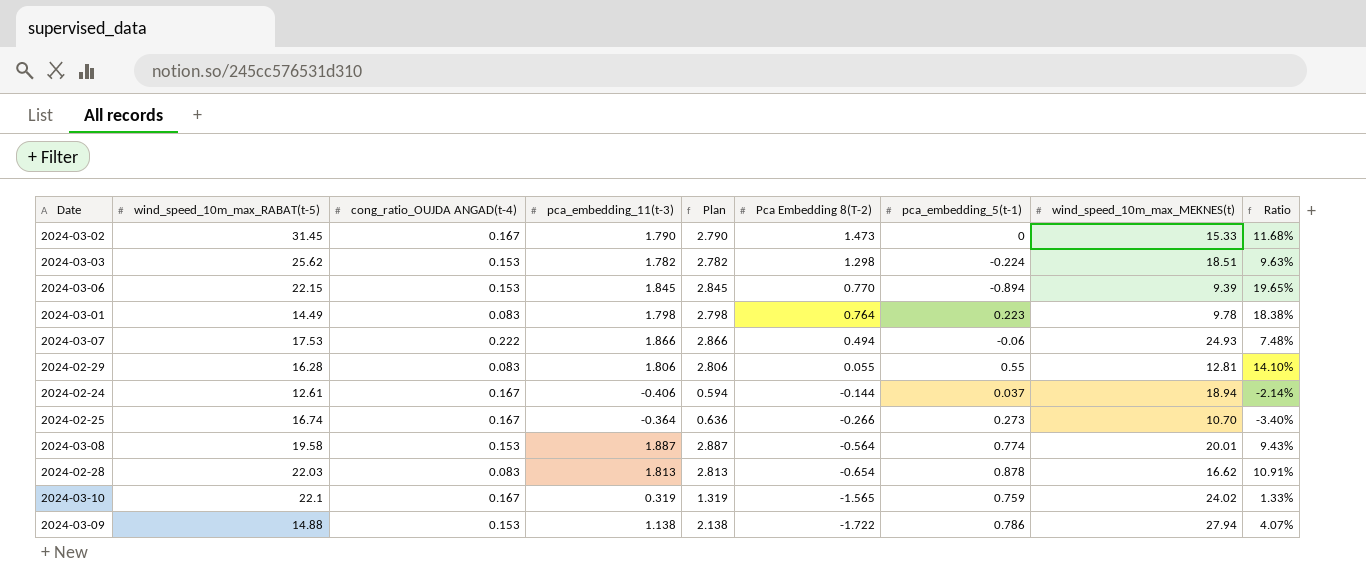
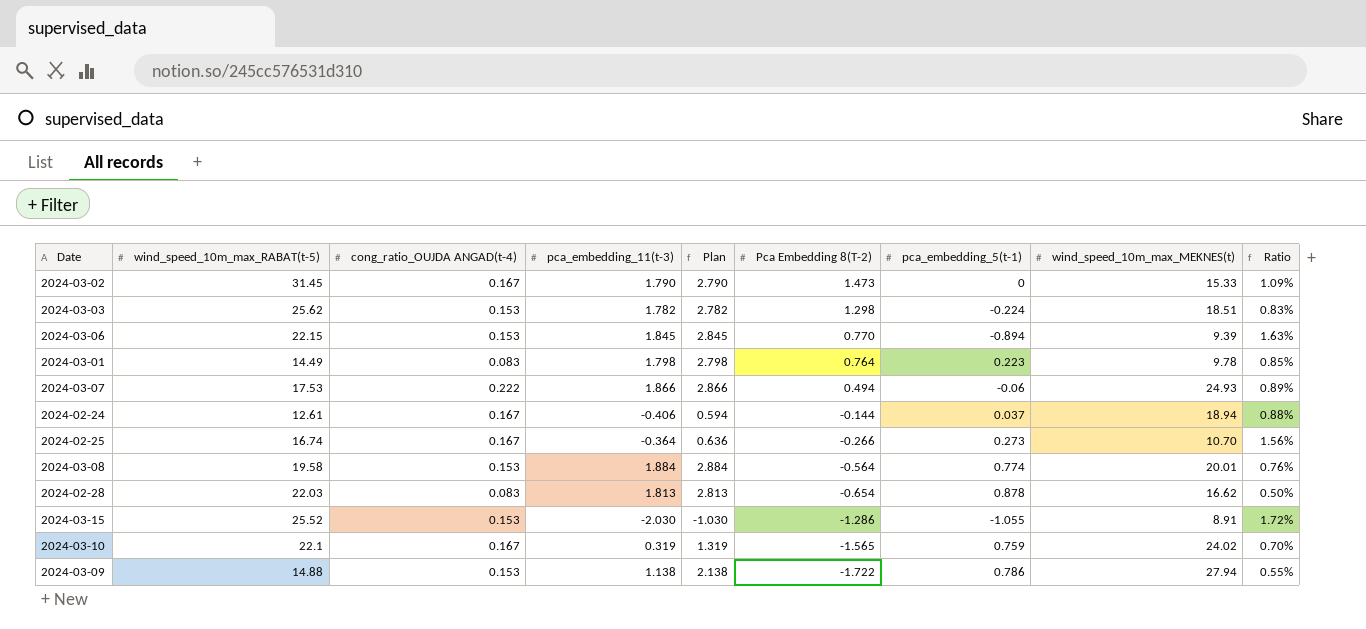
column Ratio | formula: [pca_embedding_11(t-3)] / [wind_speed_10m_max_MEKNES(t)] -> [cong_ratio_OUJDA ANGAD(t-4)] / [wind_speed_10m_max_MEKNES(t)]
row 2024-02-29: 16.28 | 0.083 | 1.806 | 2.806 | 0.055 | 0.55 | 12.81 | 14.10% -> none
2024-03-08 | pca_embedding_11(t-3): 1.887 -> 1.884
2024-03-08 | Plan: 2.887 -> 2.884
row 2024-03-15: none -> 25.52 | 0.153 | -2.030 | -1.030 | -1.286 | -1.055 | 8.91 | 1.72%

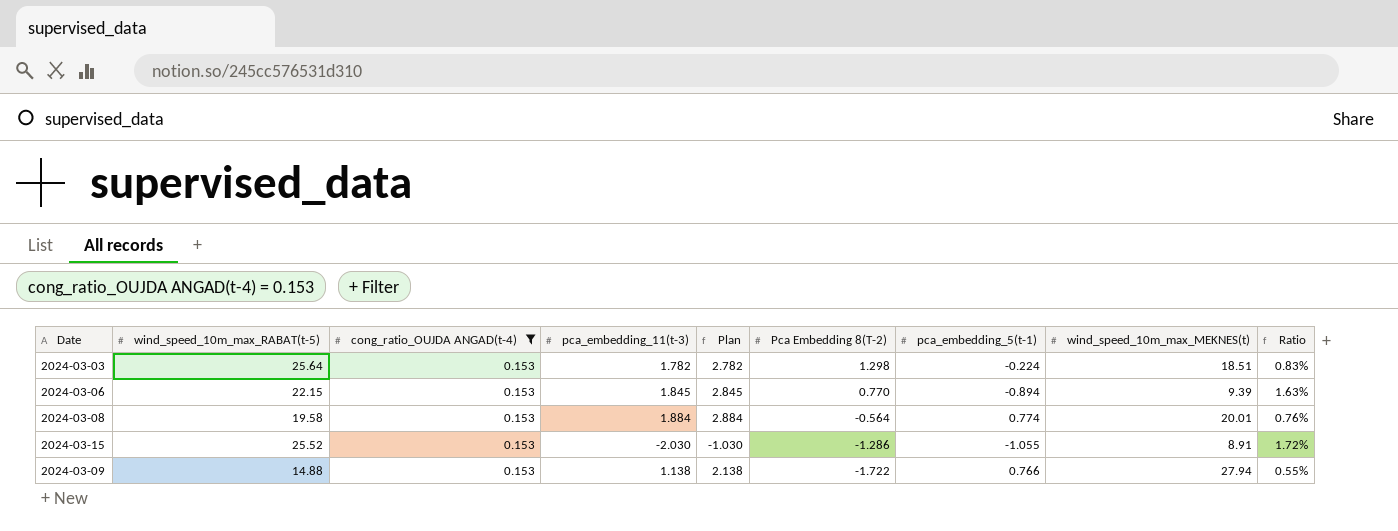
filter: none -> cong_ratio_OUJDA ANGAD(t-4) = 0.153
2024-03-03 | wind_speed_10m_max_RABAT(t-5): 25.62 -> 25.64
2024-03-09 | pca_embedding_5(t-1): 0.786 -> 0.766

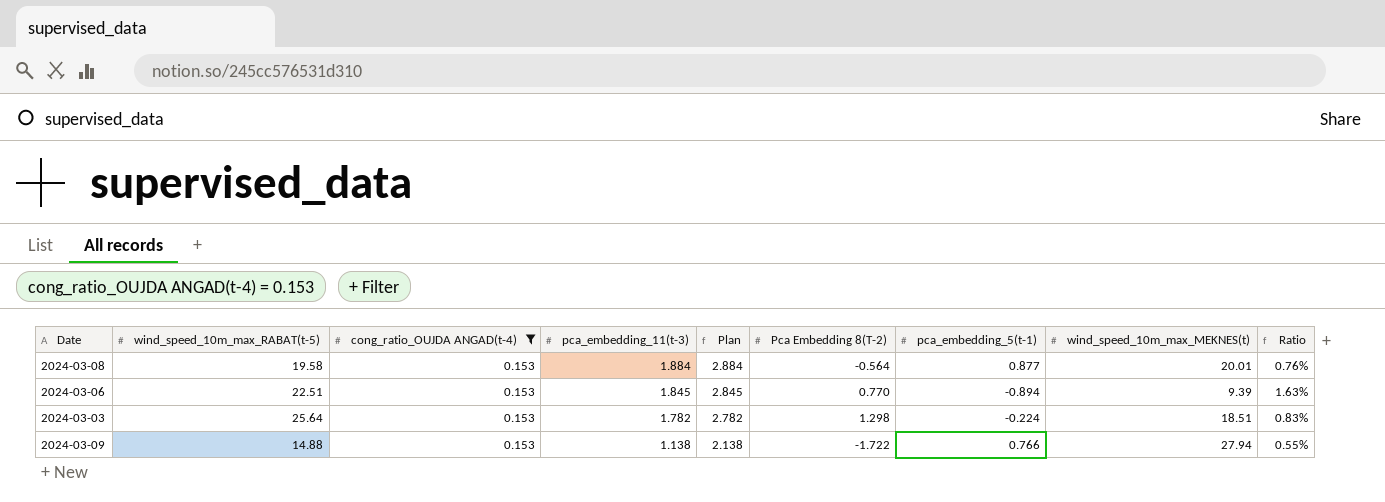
row order: Pca Embedding 8(T-2) descending -> pca_embedding_11(t-3) descending
row 2024-03-15: 25.52 | 0.153 | -2.030 | -1.030 | -1.286 | -1.055 | 8.91 | 1.72% -> none
2024-03-08 | pca_embedding_5(t-1): 0.774 -> 0.877
2024-03-06 | wind_speed_10m_max_RABAT(t-5): 22.15 -> 22.51

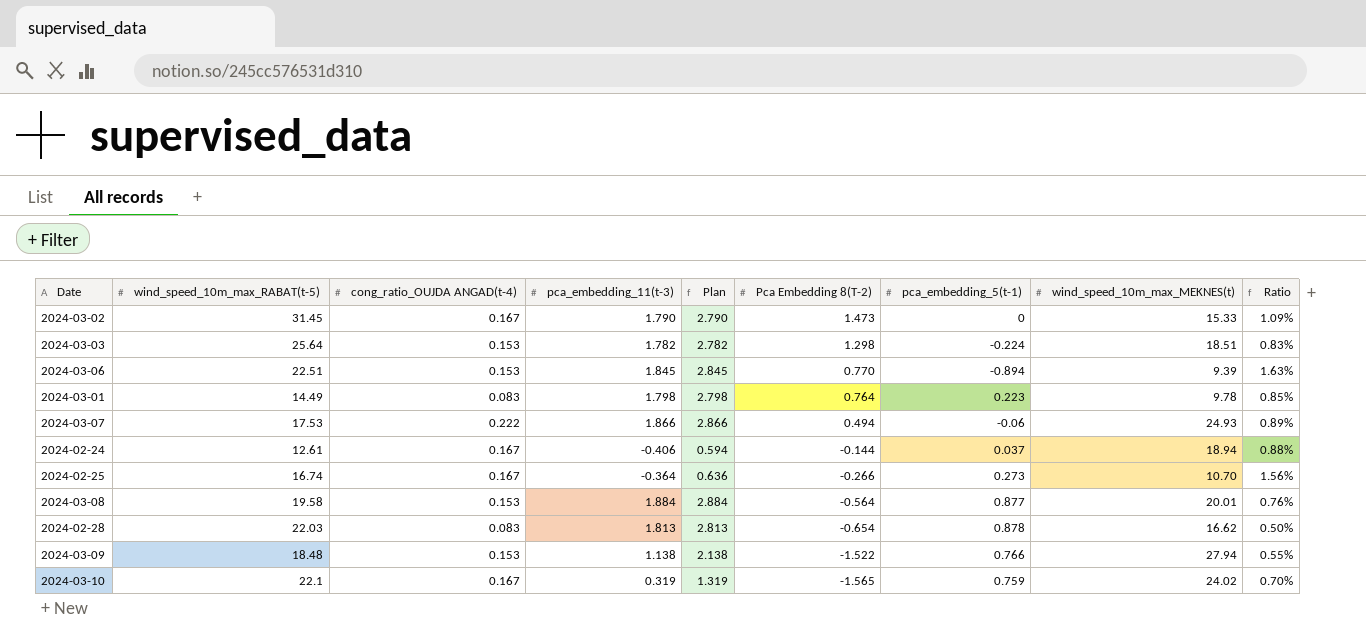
filter: cong_ratio_OUJDA ANGAD(t-4) = 0.153 -> none
row order: pca_embedding_11(t-3) descending -> Pca Embedding 8(T-2) descending
2024-03-09 | wind_speed_10m_max_RABAT(t-5): 14.88 -> 18.48
2024-03-09 | Pca Embedding 8(T-2): -1.722 -> -1.522

